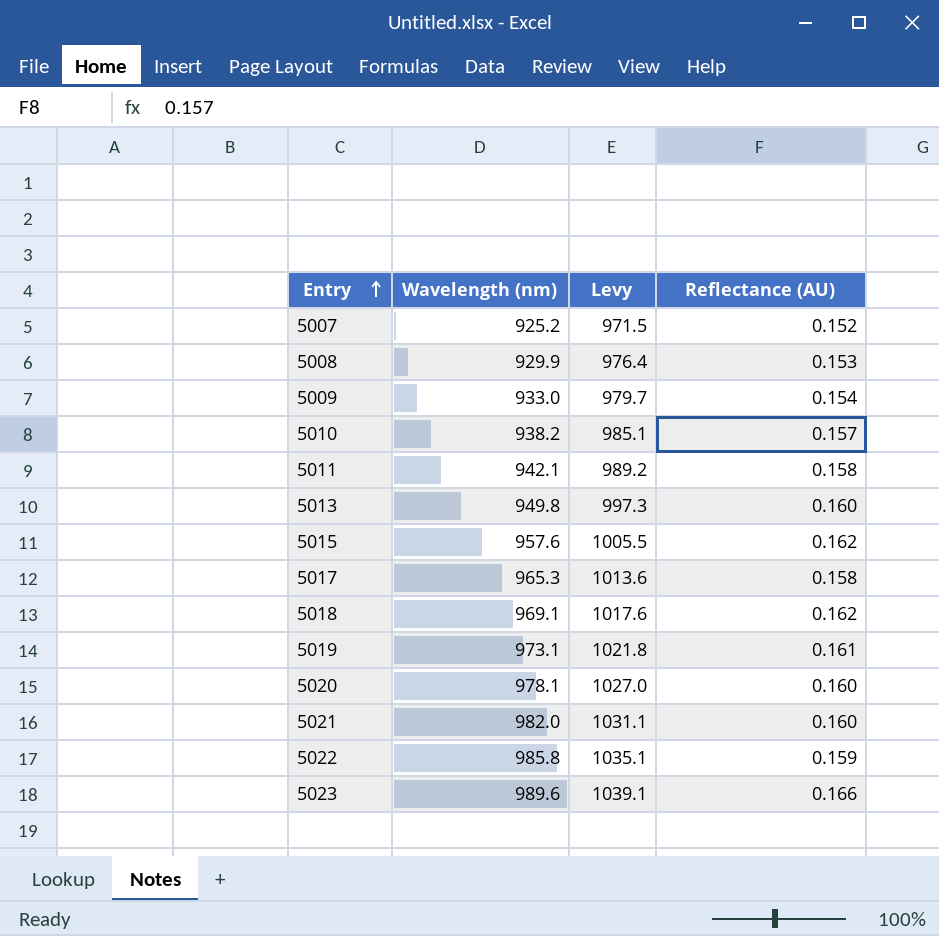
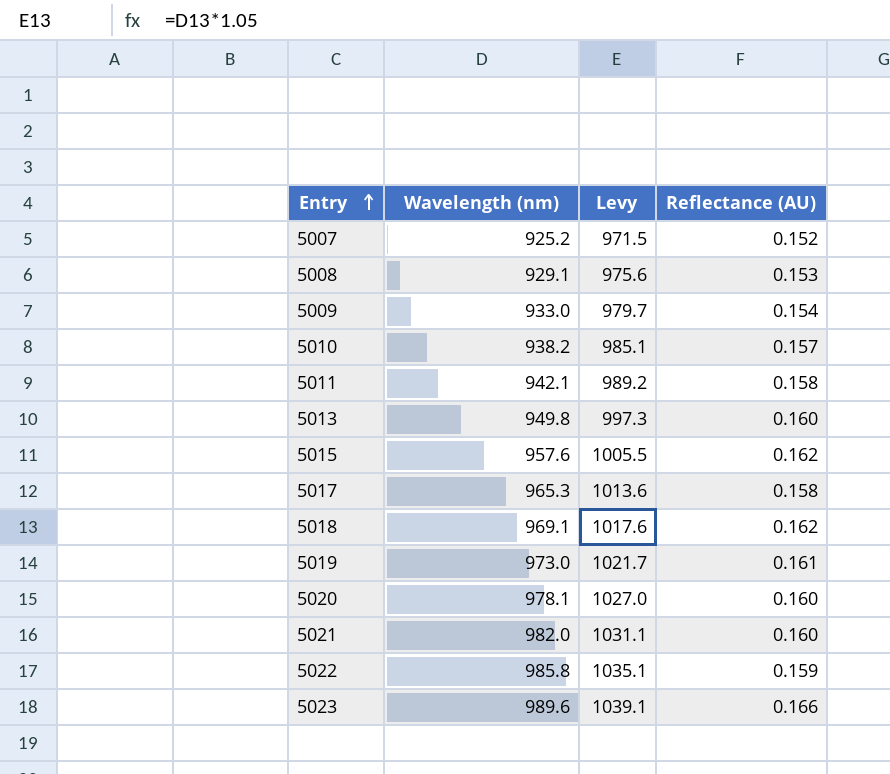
5008 | Wavelength (nm): 929.9 -> 929.1
5008 | Levy: 976.4 -> 975.6
5019 | Wavelength (nm): 973.1 -> 973.0
5019 | Levy: 1021.8 -> 1021.7

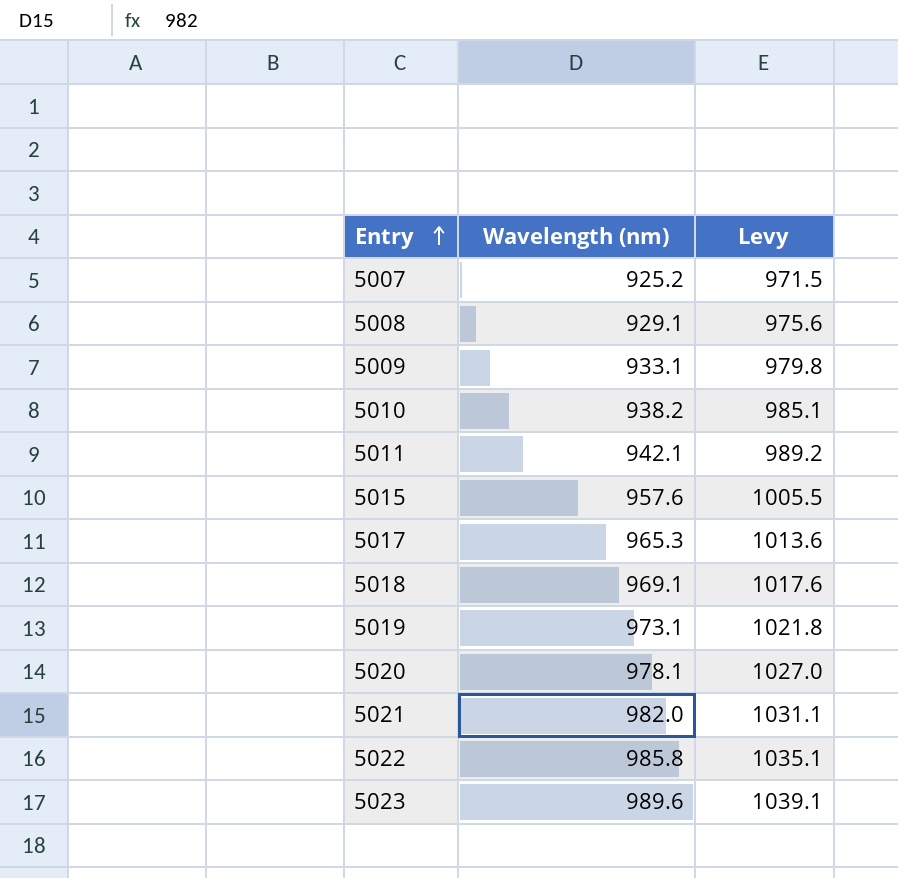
column Reflectance (AU) | position: 4 -> none
row 5013: 949.8 | 997.3 | 0.160 -> none
5009 | Wavelength (nm): 933.0 -> 933.1
5009 | Levy: 979.7 -> 979.8
5019 | Wavelength (nm): 973.0 -> 973.1
5019 | Levy: 1021.7 -> 1021.8

